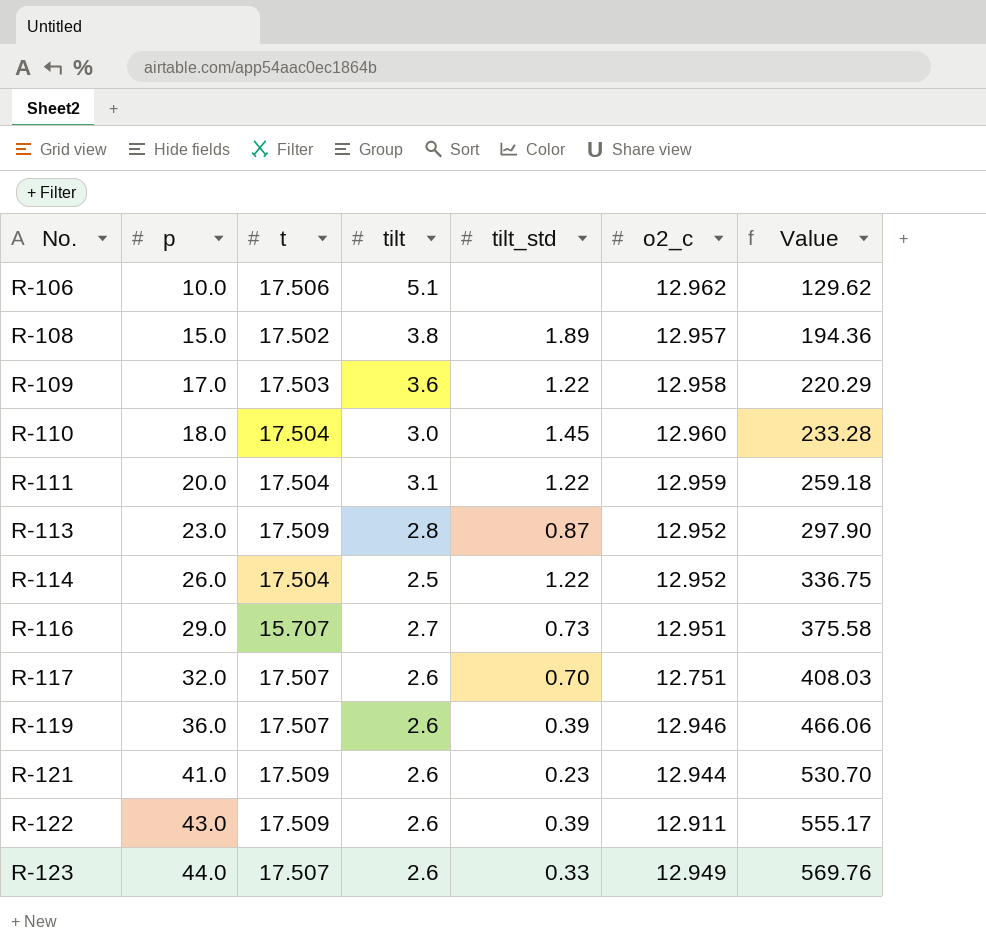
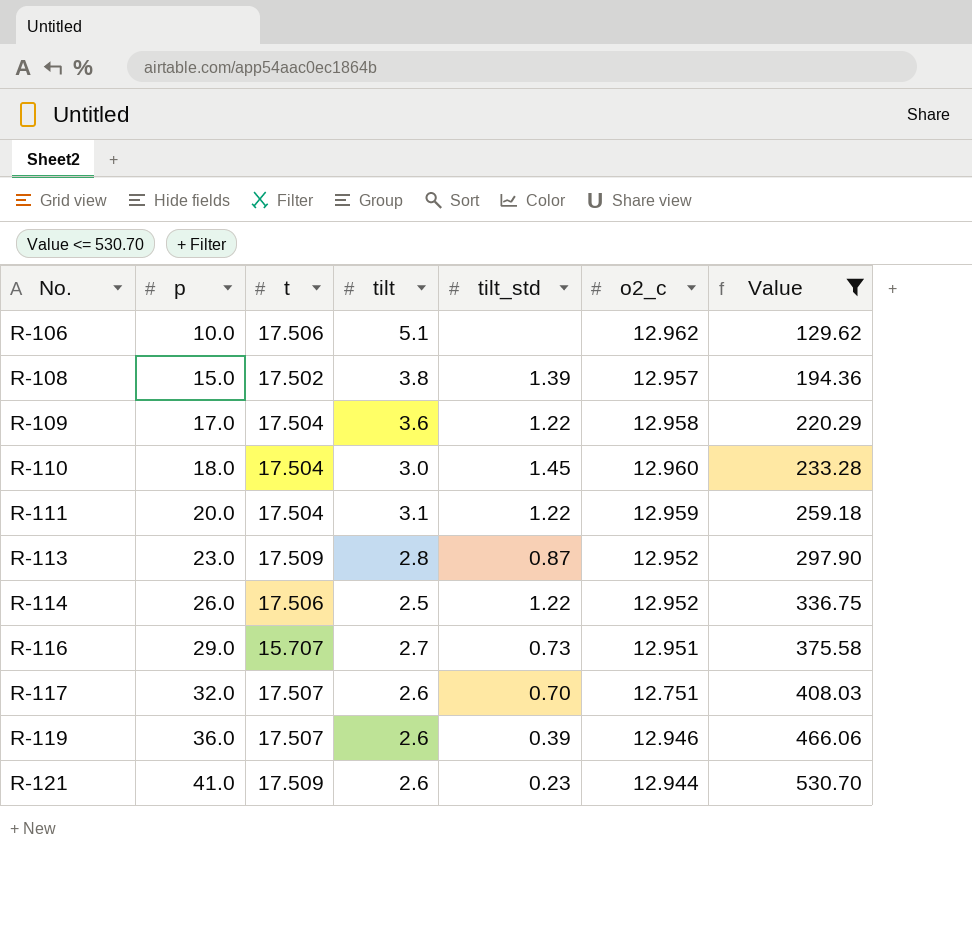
filter: none -> Value <= 530.70
R-108 | tilt_std: 1.89 -> 1.39
R-109 | t: 17.503 -> 17.504
R-114 | t: 17.504 -> 17.506

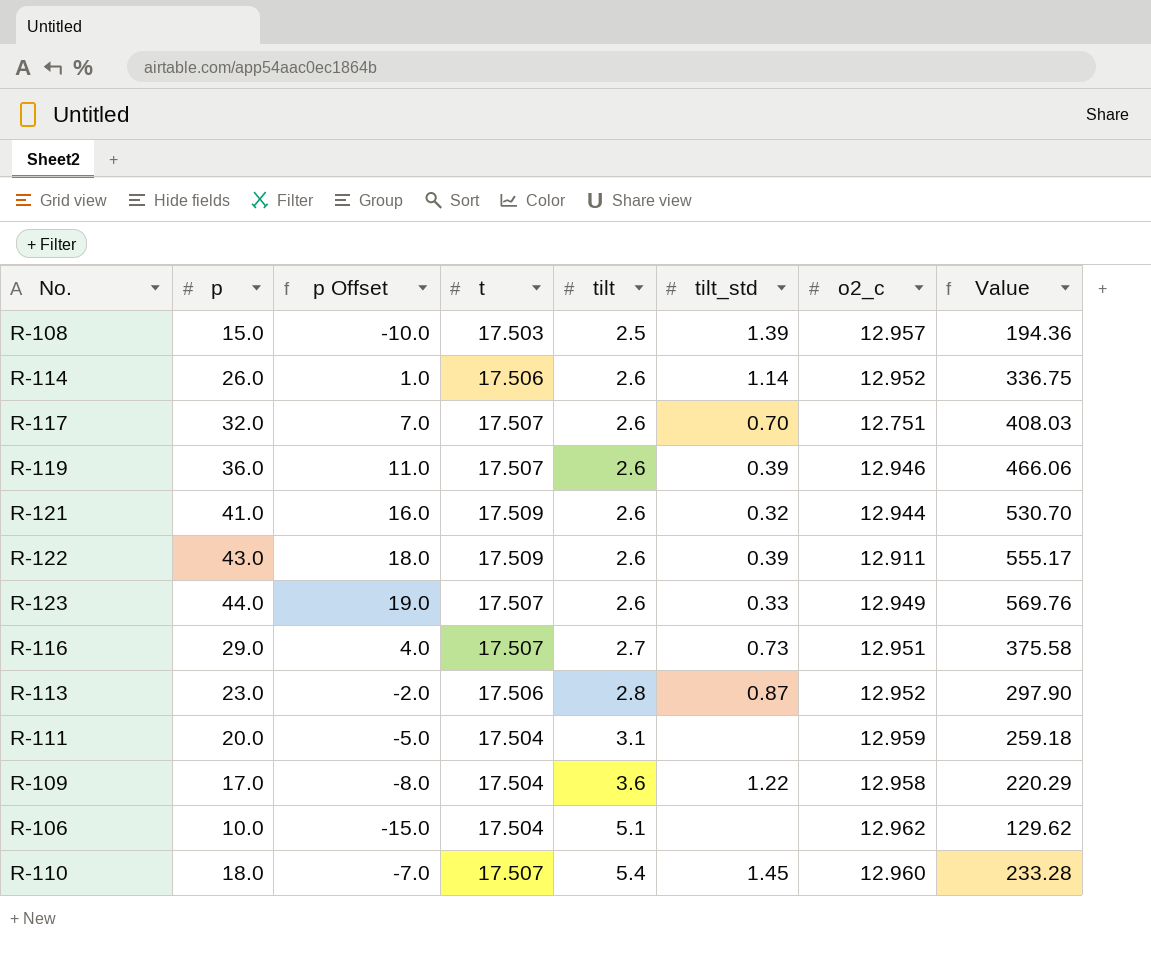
filter: Value <= 530.70 -> none
row order: No. ascending -> tilt ascending
column p Offset | formula: none -> [p] - 25
R-108 | t: 17.502 -> 17.503
R-108 | tilt: 3.8 -> 2.5
R-114 | tilt: 2.5 -> 2.6
R-114 | tilt_std: 1.22 -> 1.14
R-121 | tilt_std: 0.23 -> 0.32
R-116 | t: 15.707 -> 17.507
R-113 | t: 17.509 -> 17.506
R-111 | tilt_std: 1.22 -> none
R-106 | t: 17.506 -> 17.504
R-110 | t: 17.504 -> 17.507
R-110 | tilt: 3.0 -> 5.4

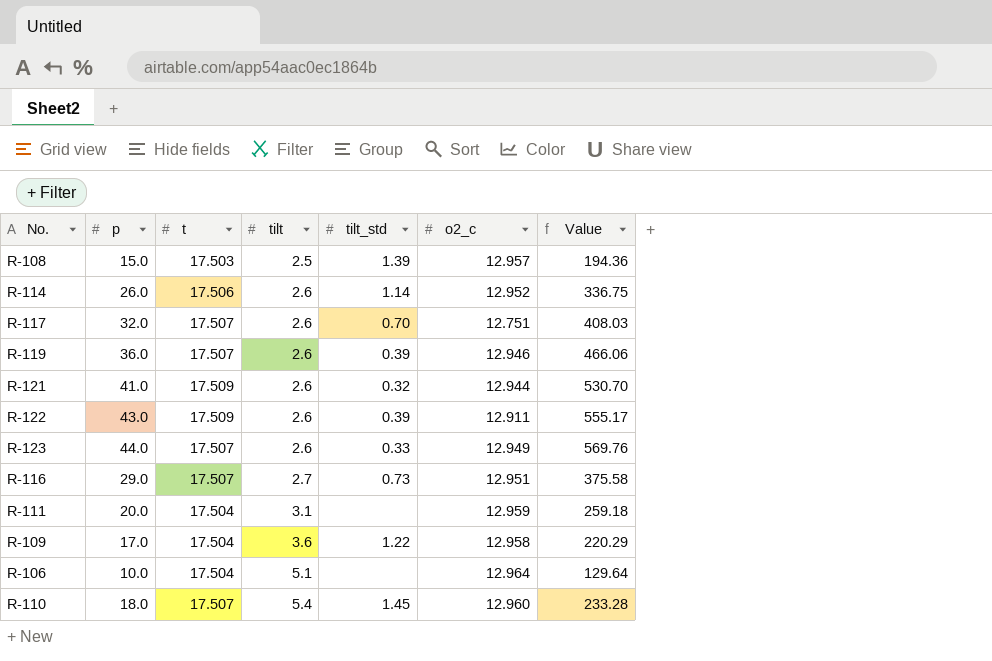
column p Offset | formula: [p] - 25 -> none
row R-113: 23.0 | -2.0 | 17.506 | 2.8 | 0.87 | 12.952 | 297.90 -> none
R-106 | o2_c: 12.962 -> 12.964
R-106 | Value: 129.62 -> 129.64

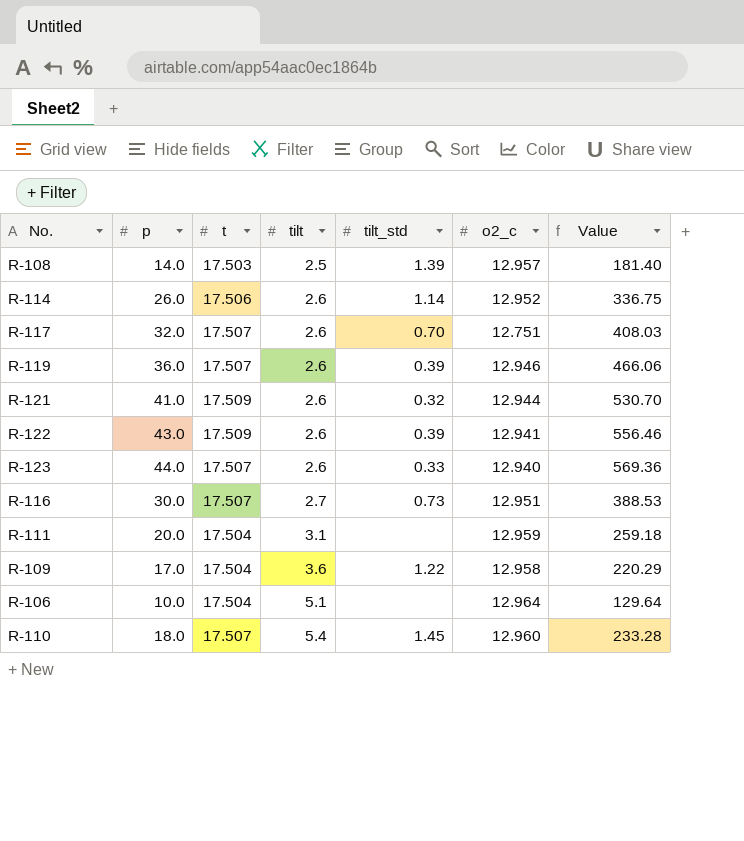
R-108 | p: 15.0 -> 14.0
R-108 | Value: 194.36 -> 181.40
R-122 | o2_c: 12.911 -> 12.941
R-122 | Value: 555.17 -> 556.46
R-123 | o2_c: 12.949 -> 12.940
R-123 | Value: 569.76 -> 569.36
R-116 | p: 29.0 -> 30.0
R-116 | Value: 375.58 -> 388.53

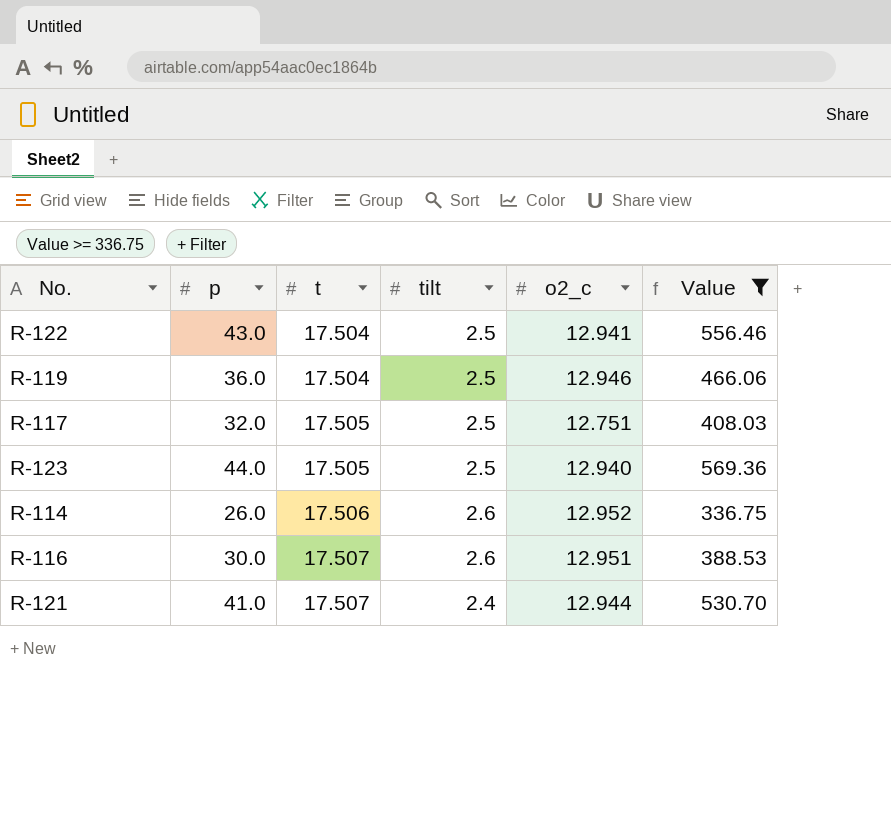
filter: none -> Value >= 336.75
row order: tilt ascending -> t ascending
column tilt_std | position: 5 -> none
R-122 | t: 17.509 -> 17.504
R-122 | tilt: 2.6 -> 2.5
R-119 | t: 17.507 -> 17.504
R-119 | tilt: 2.6 -> 2.5
R-117 | t: 17.507 -> 17.505
R-117 | tilt: 2.6 -> 2.5
R-123 | t: 17.507 -> 17.505
R-123 | tilt: 2.6 -> 2.5
R-116 | tilt: 2.7 -> 2.6
R-121 | t: 17.509 -> 17.507
R-121 | tilt: 2.6 -> 2.4

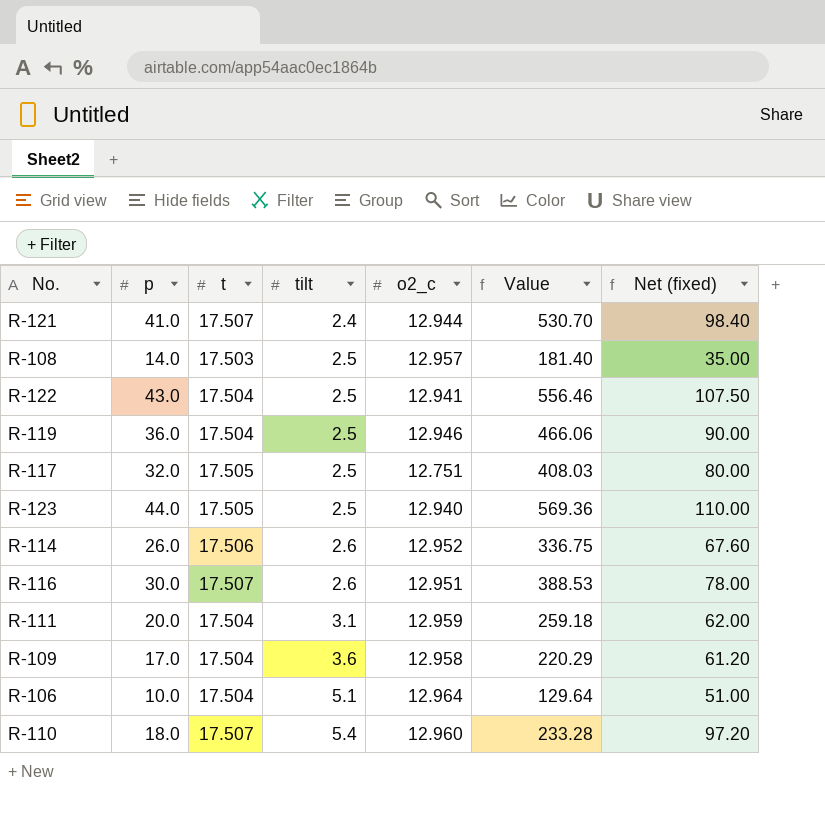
filter: Value >= 336.75 -> none
row order: t ascending -> tilt ascending
column Net (fixed) | formula: none -> [p] * [tilt]

